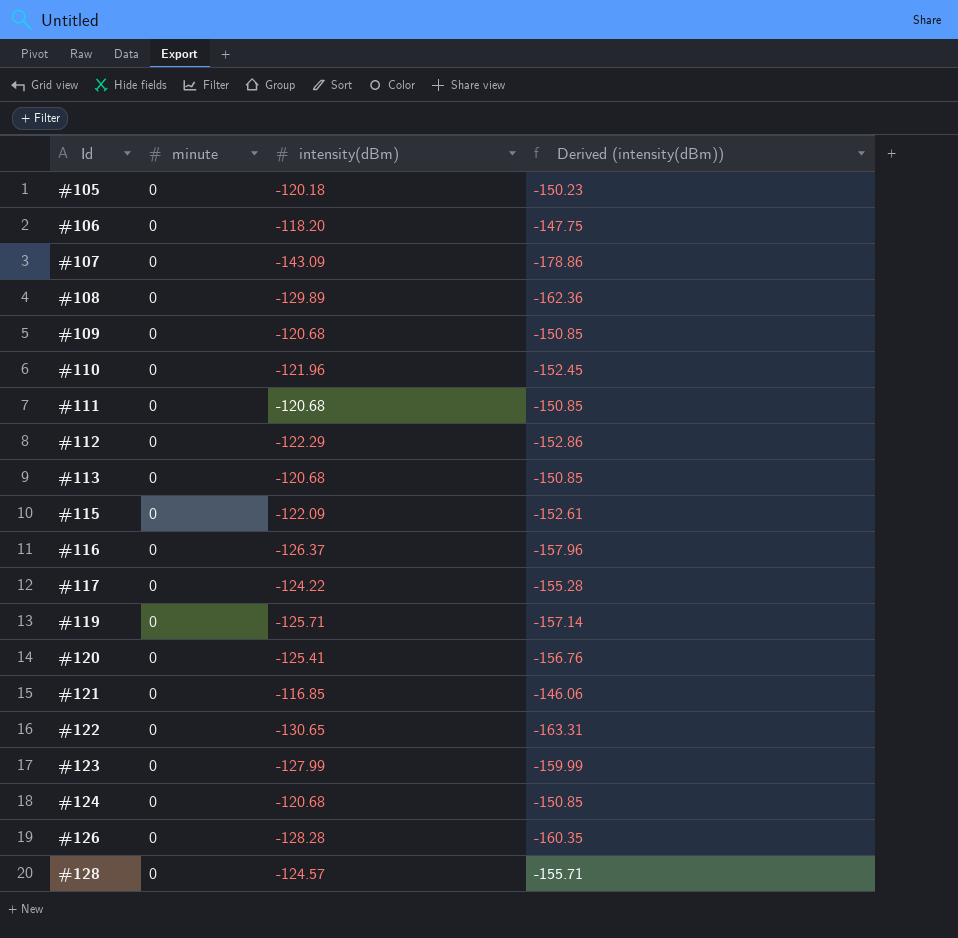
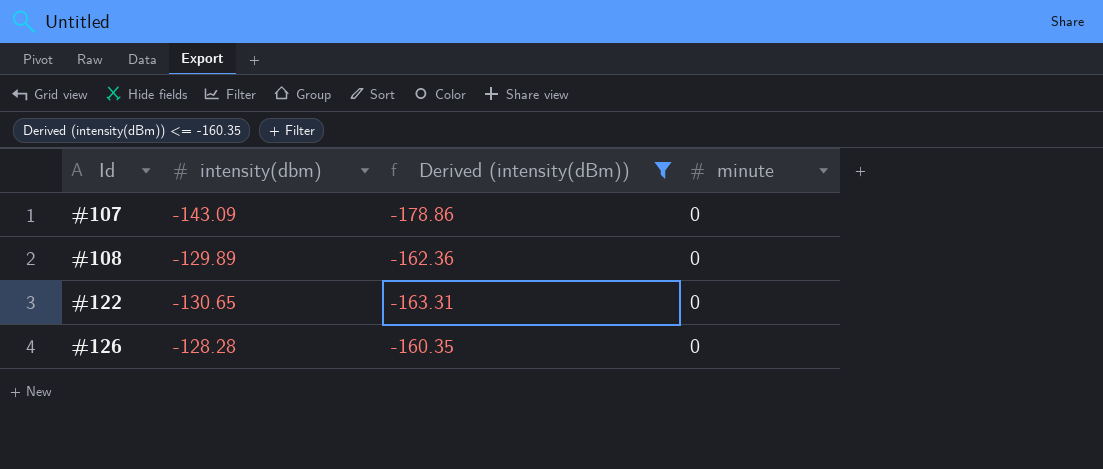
filter: none -> Derived (intensity(dBm)) <= -160.35
column name: intensity(dBm) -> intensity(dbm)
column minute | position: 2 -> 4

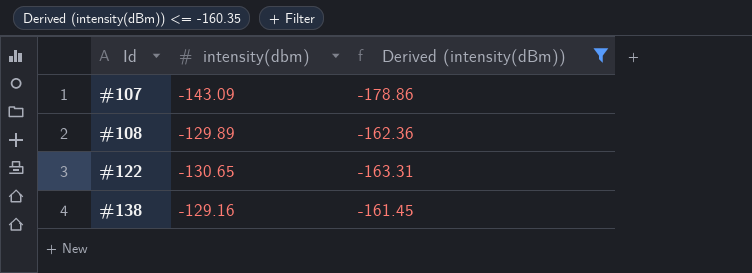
column minute | position: 4 -> none
row #126: -128.28 | -160.35 | 0 -> none
row #138: none -> -129.16 | -161.45

